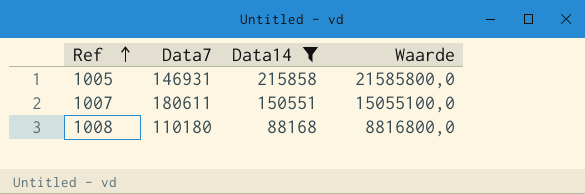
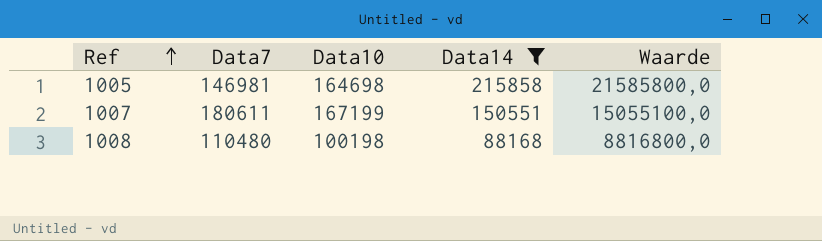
column Data10 | position: none -> 3
1005 | Data7: 146931 -> 146981
1008 | Data7: 110180 -> 110480

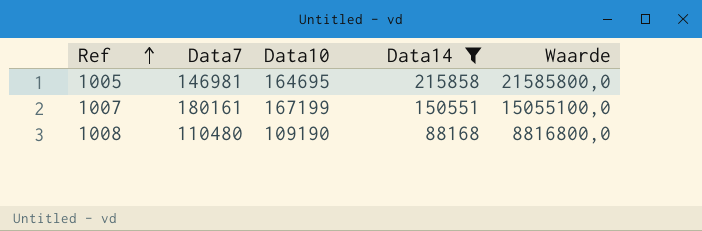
1005 | Data10: 164698 -> 164695
1007 | Data7: 180611 -> 180161
1008 | Data10: 100198 -> 109190

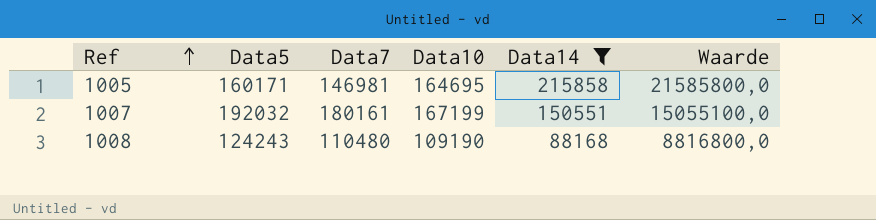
column Data5 | position: none -> 2

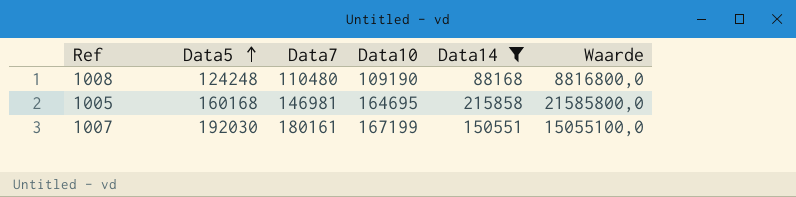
row order: Ref ascending -> Data5 ascending
1008 | Data5: 124243 -> 124248
1005 | Data5: 160171 -> 160168
1007 | Data5: 192032 -> 192030

